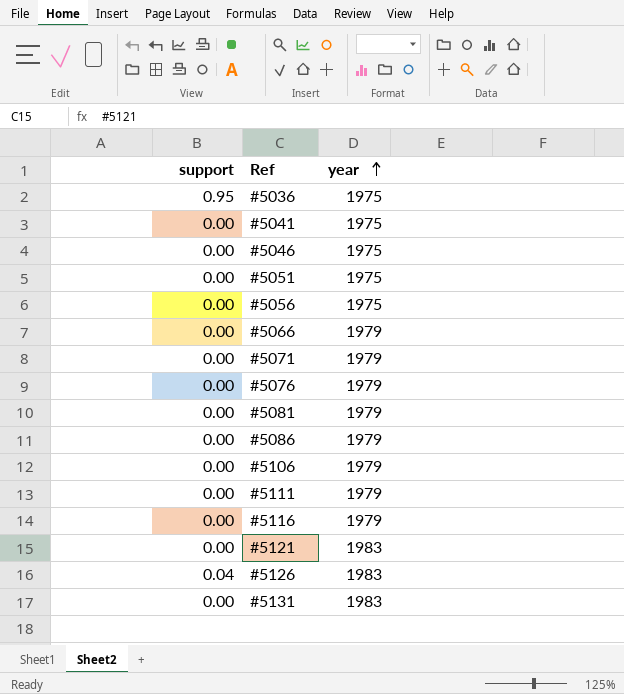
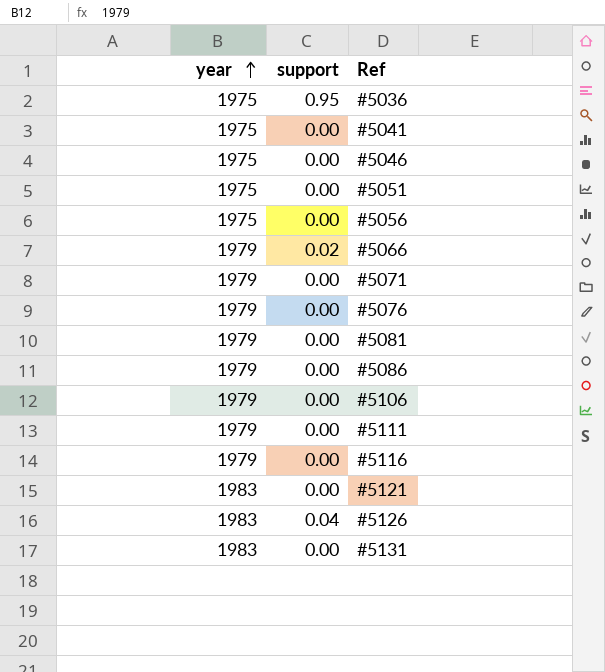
column year | position: 3 -> 1
#5066 | support: 0.00 -> 0.02

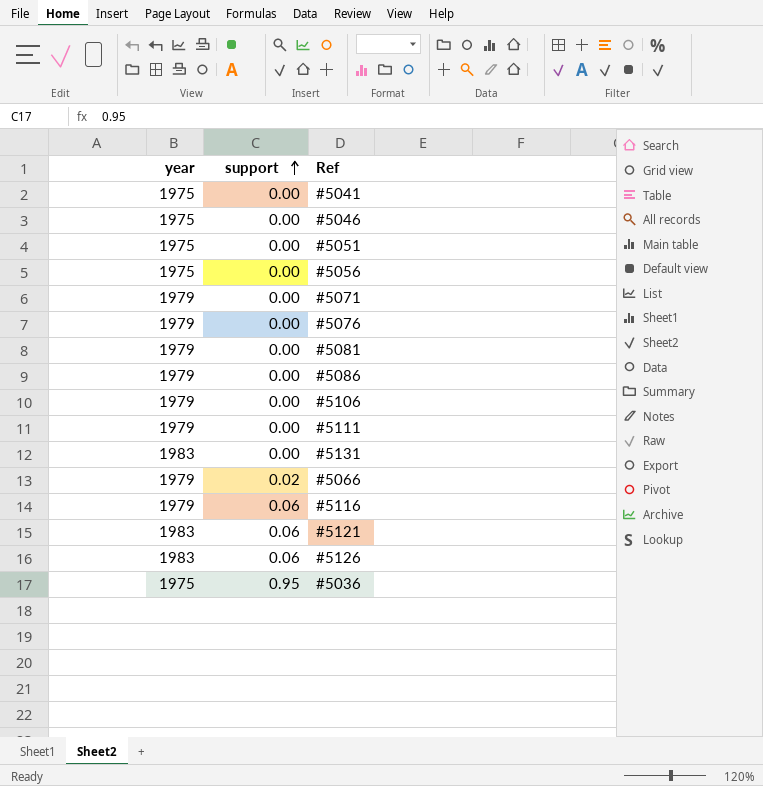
row order: year ascending -> support ascending
#5116 | support: 0.00 -> 0.06
#5121 | support: 0.00 -> 0.06
#5126 | support: 0.04 -> 0.06

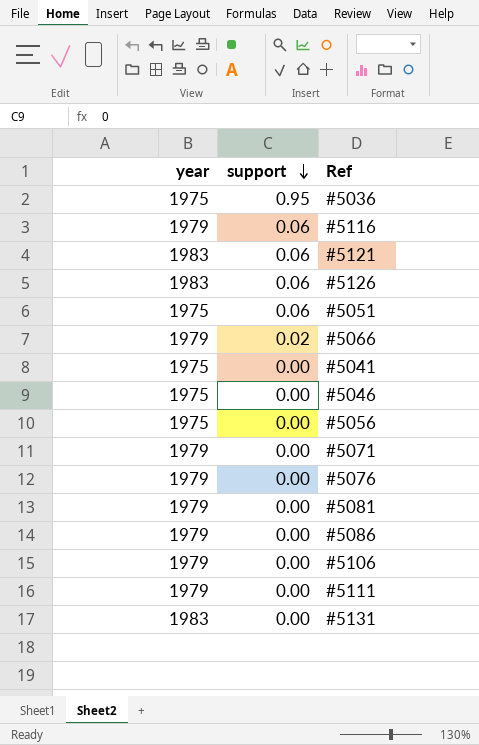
row order: support ascending -> support descending
#5051 | support: 0.00 -> 0.06

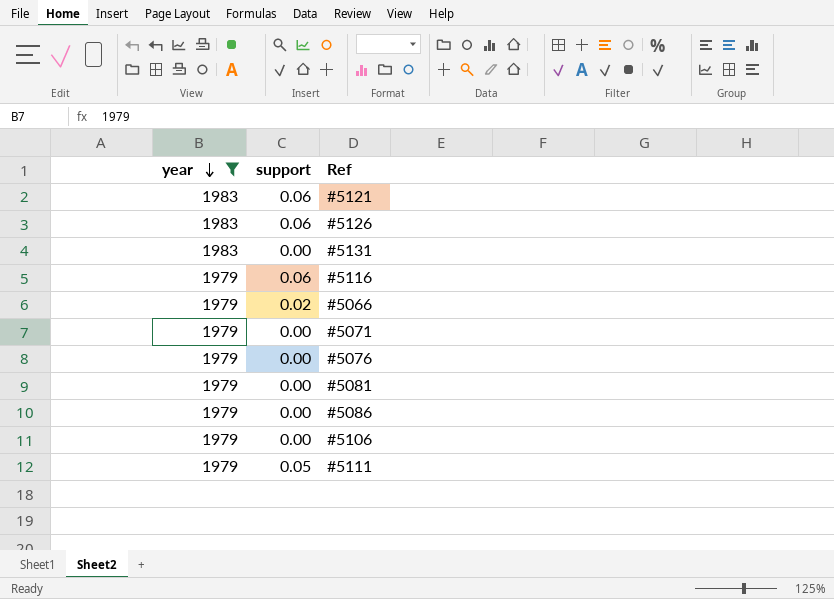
filter: none -> year != 1975
row order: support descending -> year descending
#5111 | support: 0.00 -> 0.05

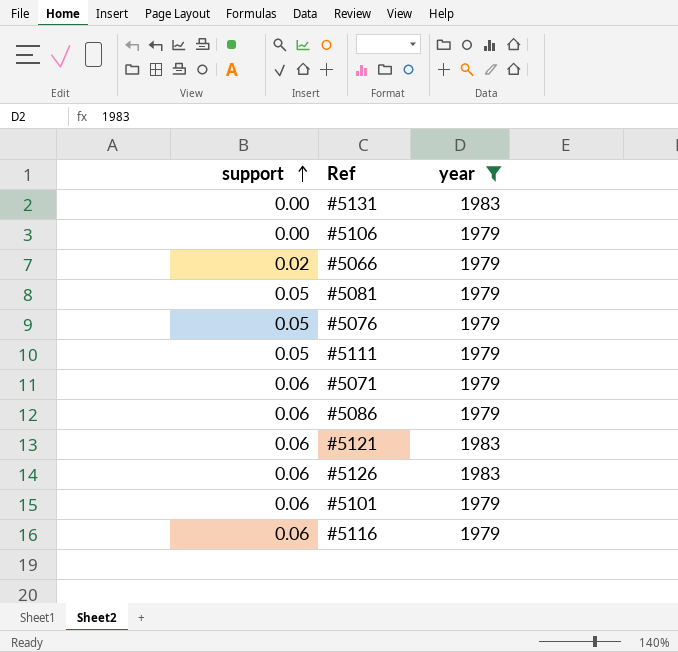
row order: year descending -> support ascending
column year | position: 1 -> 3
#5081 | support: 0.00 -> 0.05
#5076 | support: 0.00 -> 0.05
#5071 | support: 0.00 -> 0.06
#5086 | support: 0.00 -> 0.06
row #5101: none -> 0.06 | 1979

